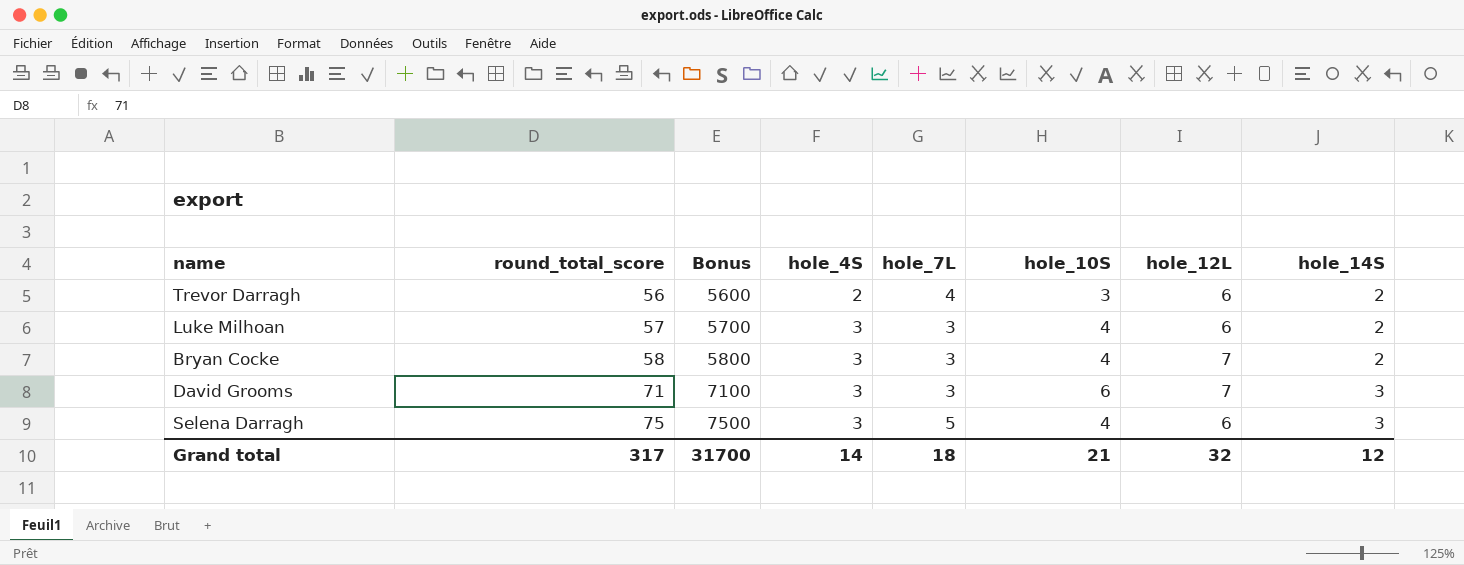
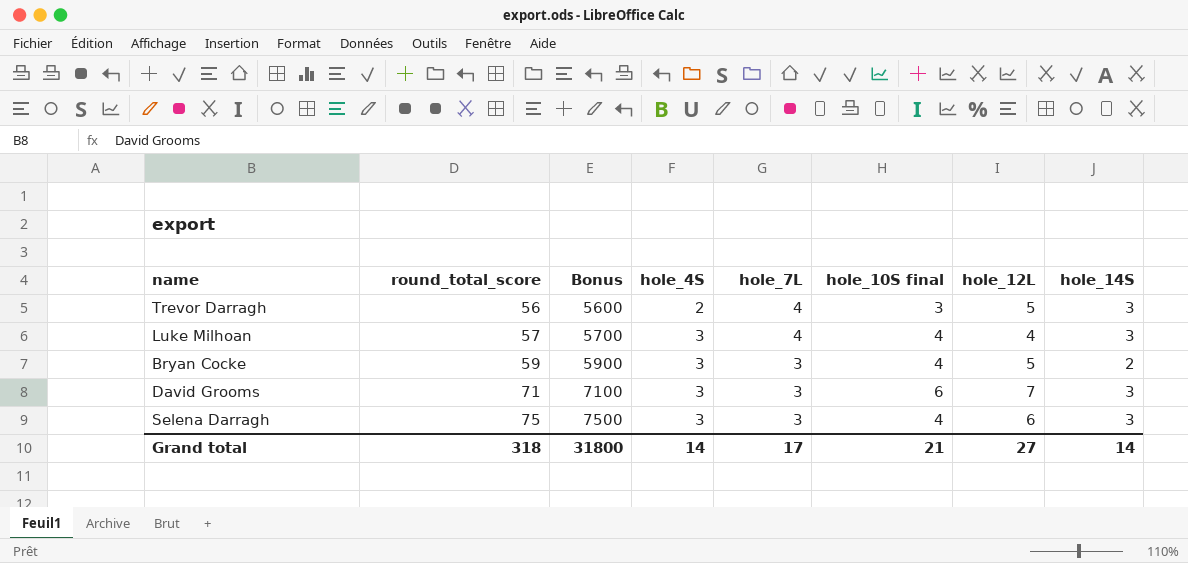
column name: hole_10S -> hole_10S final
Trevor Darragh | hole_12L: 6 -> 5
Trevor Darragh | hole_14S: 2 -> 3
Luke Milhoan | hole_7L: 3 -> 4
Luke Milhoan | hole_12L: 6 -> 4
Luke Milhoan | hole_14S: 2 -> 3
Bryan Cocke | round_total_score: 58 -> 59
Bryan Cocke | Bonus: 5800 -> 5900
Bryan Cocke | hole_12L: 7 -> 5
Selena Darragh | hole_7L: 5 -> 3
Grand total | round_total_score: 317 -> 318
Grand total | Bonus: 31700 -> 31800
Grand total | hole_7L: 18 -> 17
Grand total | hole_12L: 32 -> 27
Grand total | hole_14S: 12 -> 14

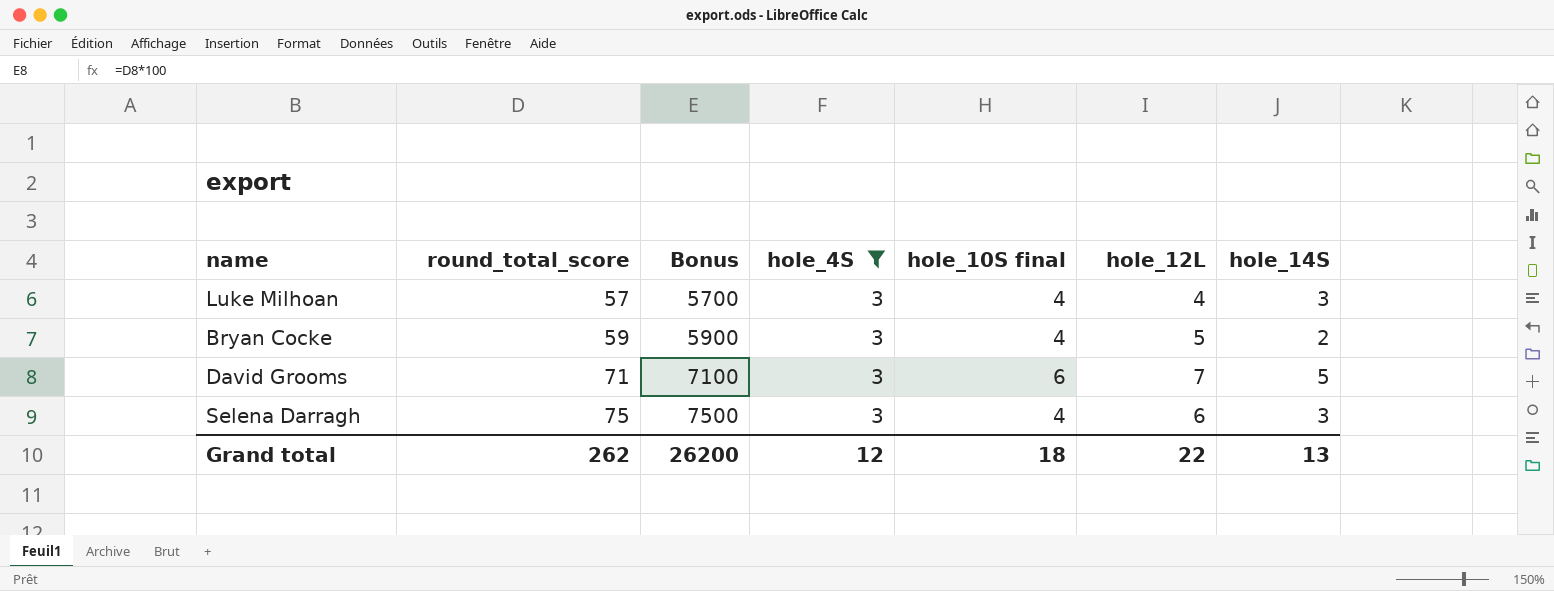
filter: none -> hole_4S = 3
column hole_7L | position: 5 -> none
David Grooms | hole_14S: 3 -> 5
Grand total | round_total_score: 318 -> 262
Grand total | Bonus: 31800 -> 26200
Grand total | hole_4S: 14 -> 12
Grand total | hole_10S final: 21 -> 18
Grand total | hole_12L: 27 -> 22
Grand total | hole_14S: 14 -> 13

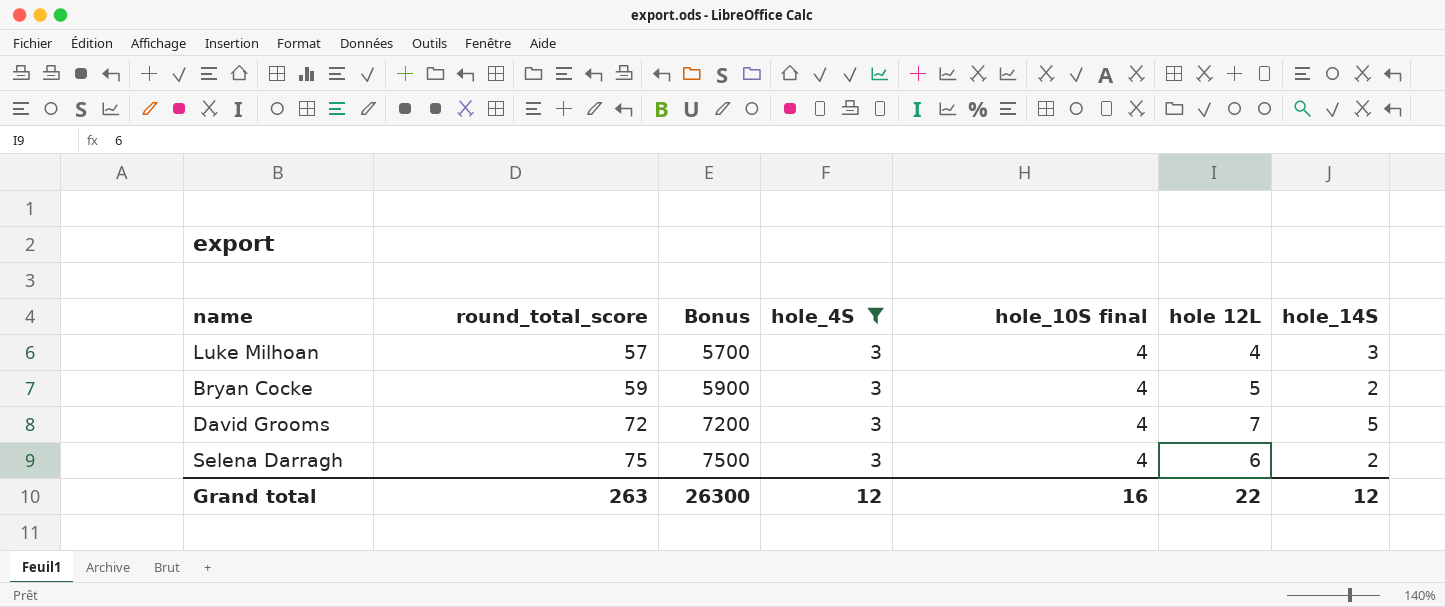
column name: hole_12L -> hole 12L
David Grooms | round_total_score: 71 -> 72
David Grooms | Bonus: 7100 -> 7200
David Grooms | hole_10S final: 6 -> 4
Selena Darragh | hole_14S: 3 -> 2
Grand total | round_total_score: 262 -> 263
Grand total | Bonus: 26200 -> 26300
Grand total | hole_10S final: 18 -> 16
Grand total | hole_14S: 13 -> 12

